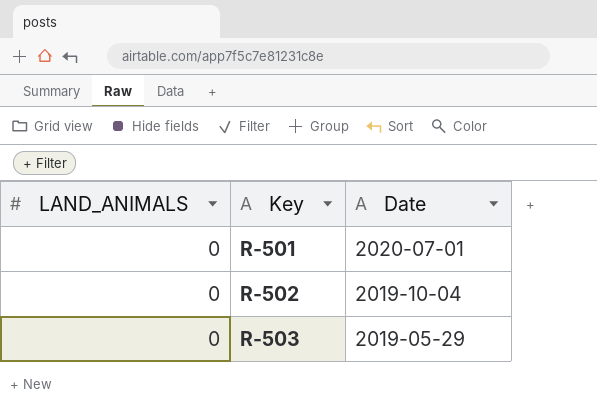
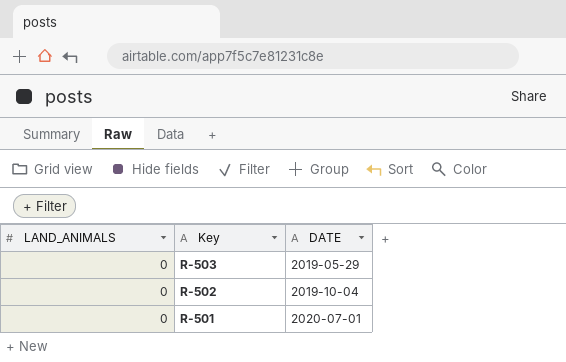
row order: Key ascending -> Key descending
column name: Date -> DATE

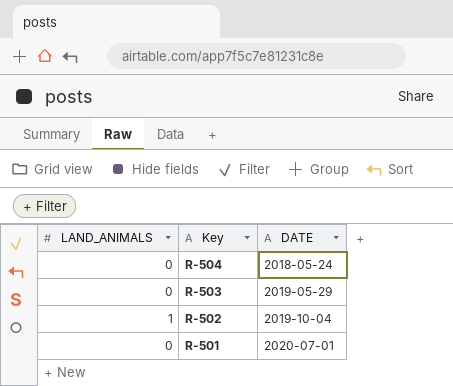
row R-504: none -> 0 | 2018-05-24
R-502 | LAND_ANIMALS: 0 -> 1

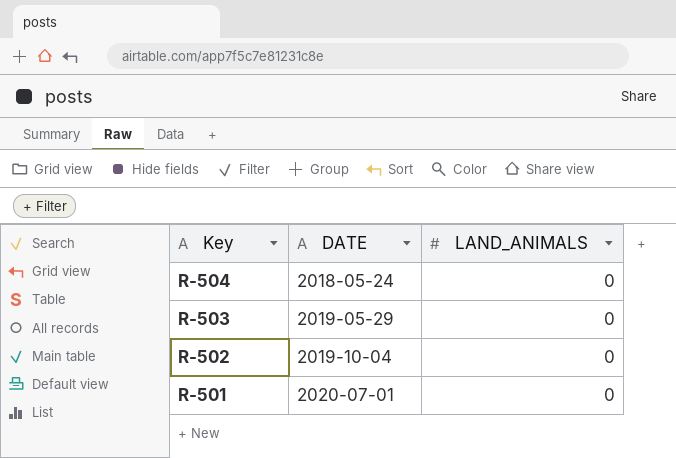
column LAND_ANIMALS | position: 1 -> 3
R-502 | LAND_ANIMALS: 1 -> 0

